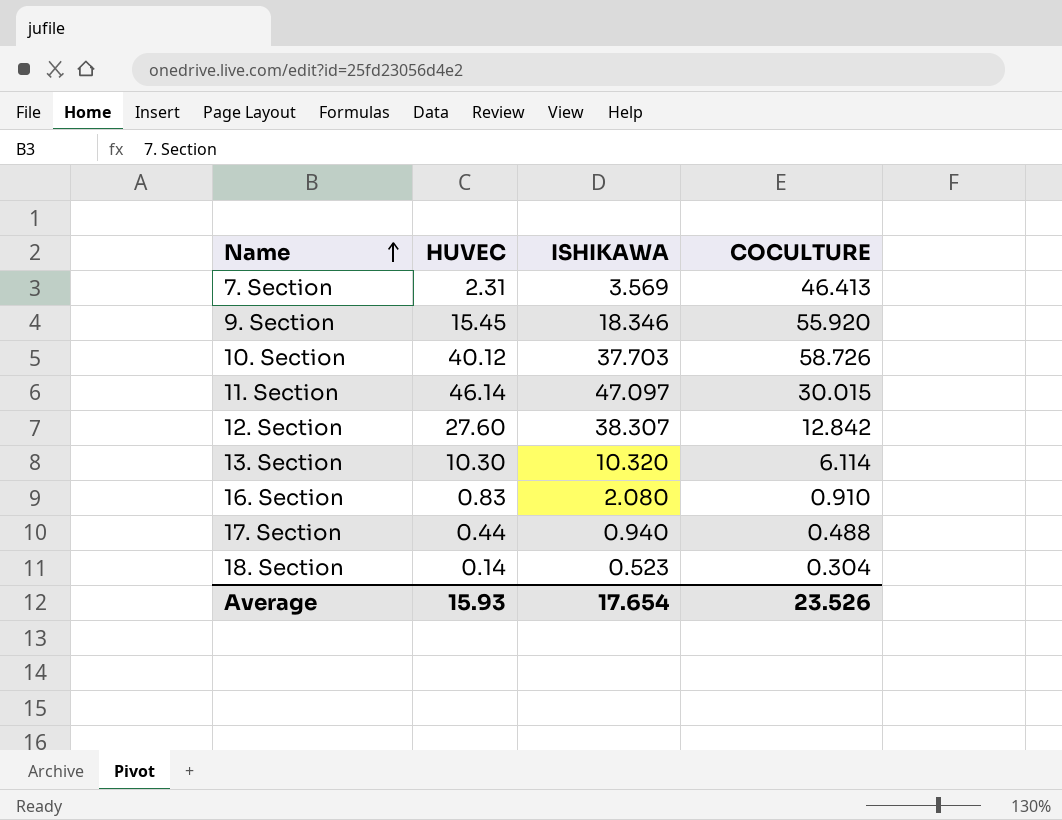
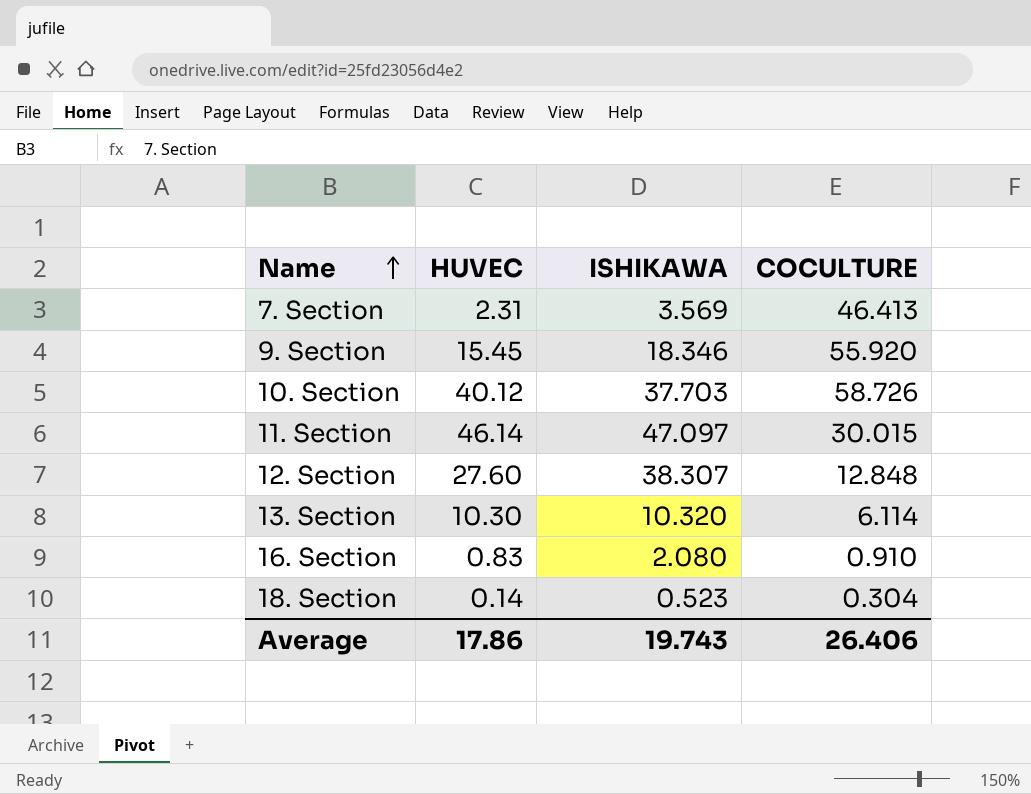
row 17. Section: 0.44 | 0.940 | 0.488 -> none
12. Section | COCULTURE: 12.842 -> 12.848
Average | HUVEC: 15.93 -> 17.86
Average | ISHIKAWA: 17.654 -> 19.743
Average | COCULTURE: 23.526 -> 26.406

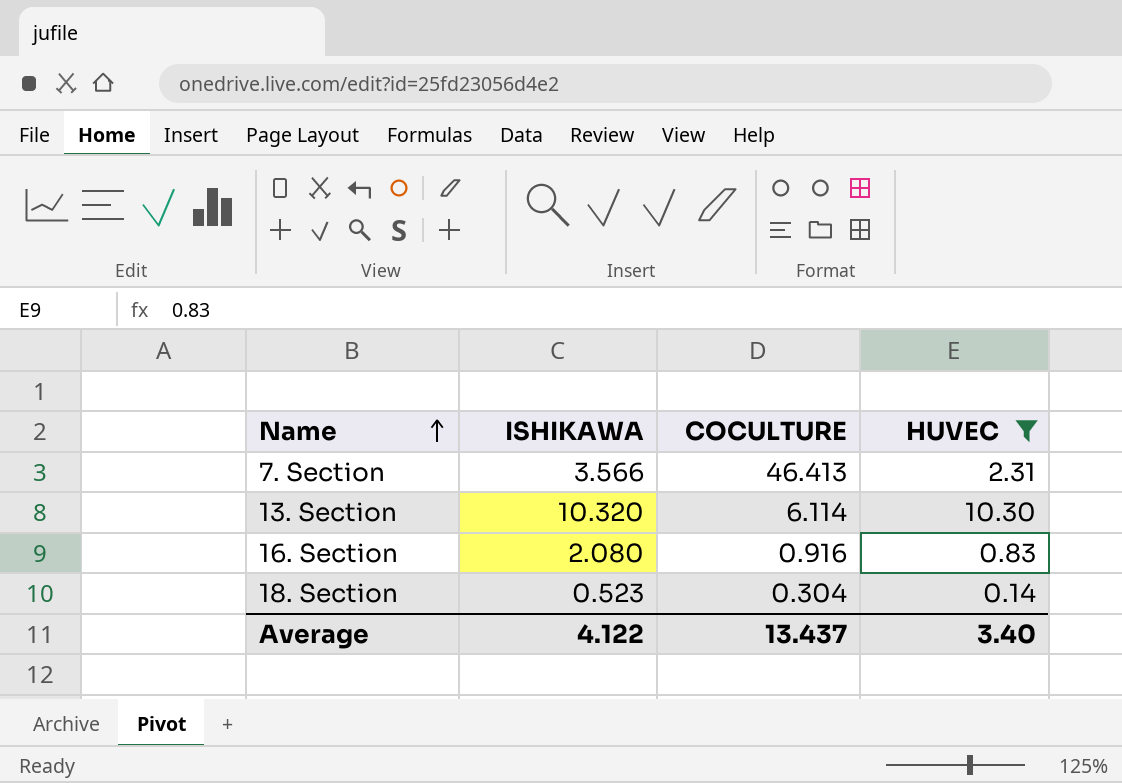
filter: none -> HUVEC <= 10.30
column HUVEC | position: 2 -> 4
7. Section | ISHIKAWA: 3.569 -> 3.566
16. Section | COCULTURE: 0.910 -> 0.916
Average | ISHIKAWA: 19.743 -> 4.122
Average | COCULTURE: 26.406 -> 13.437
Average | HUVEC: 17.86 -> 3.40

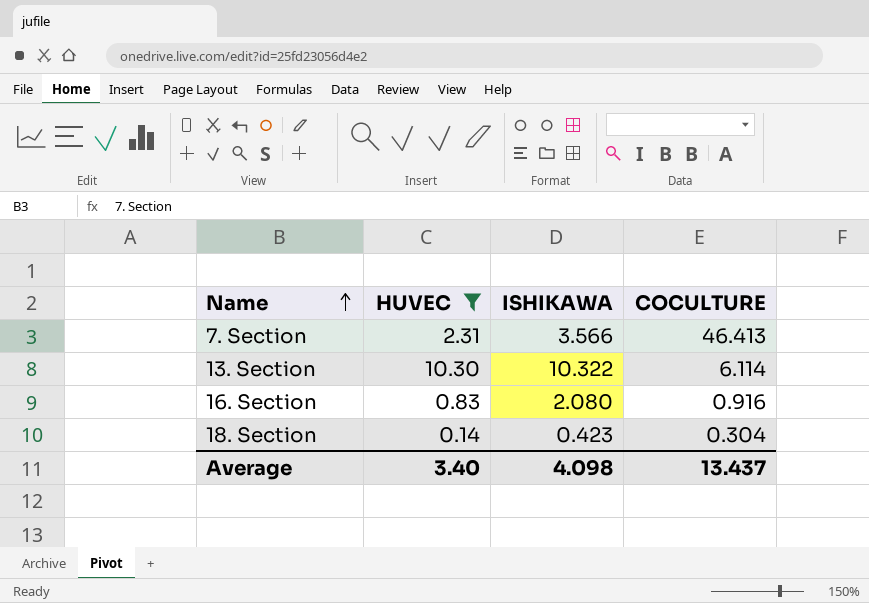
column HUVEC | position: 4 -> 2
13. Section | ISHIKAWA: 10.320 -> 10.322
18. Section | ISHIKAWA: 0.523 -> 0.423
Average | ISHIKAWA: 4.122 -> 4.098

